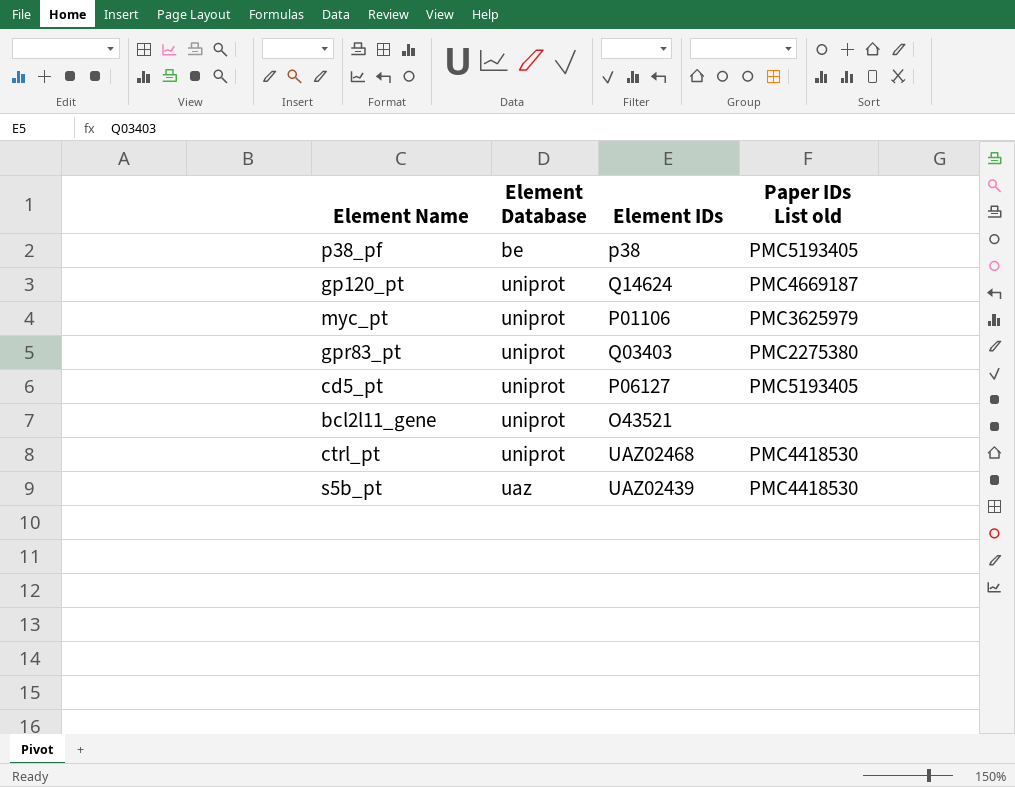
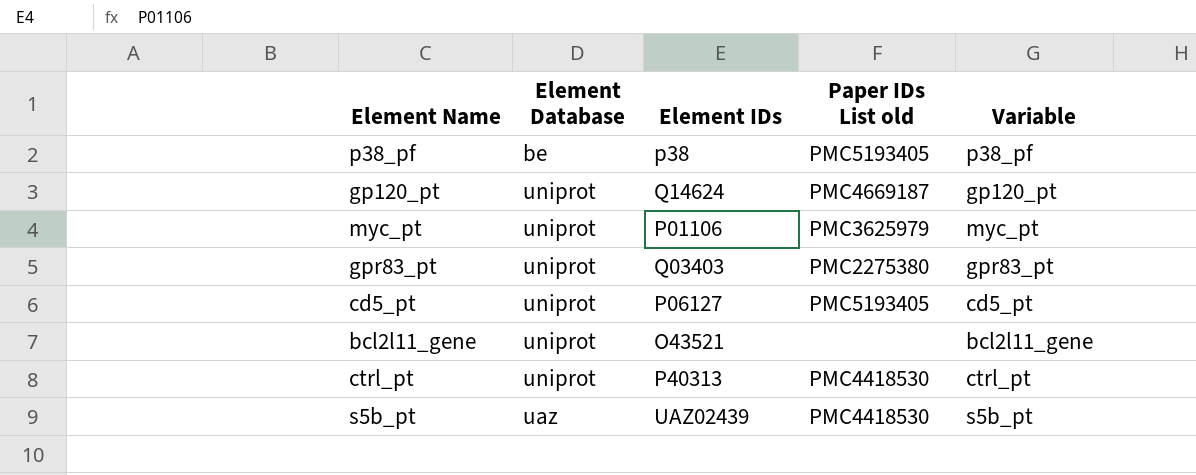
column Variable | position: none -> 5
ctrl_pt | Element IDs: UAZ02468 -> P40313

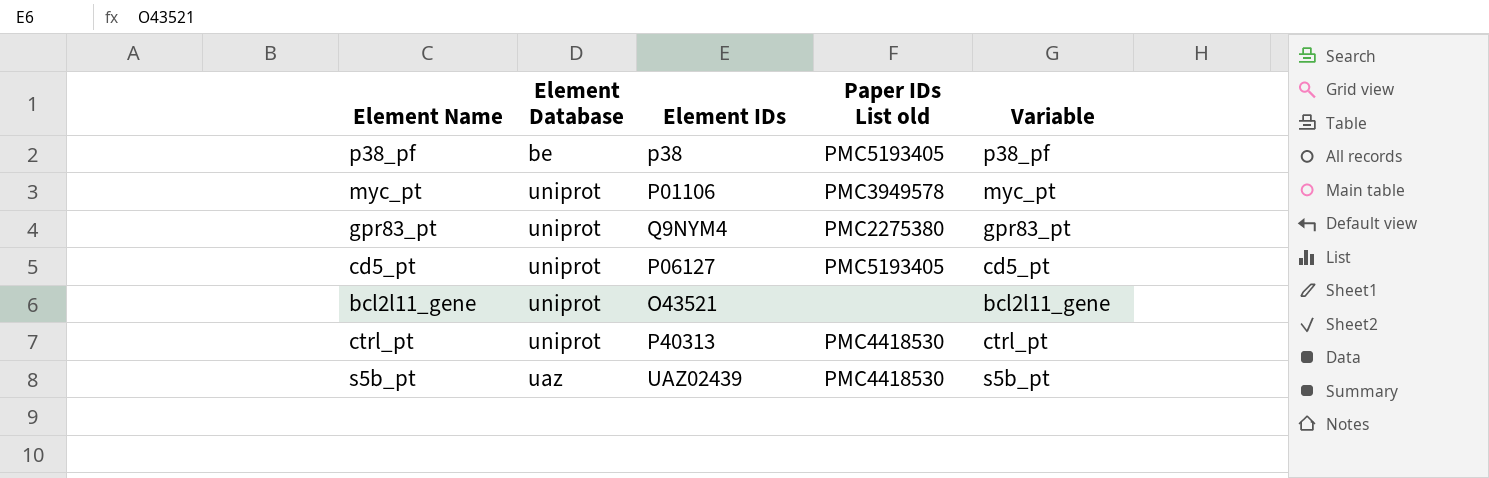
row gp120_pt: uniprot | Q14624 | PMC4669187 | gp120_pt -> none
myc_pt | Paper IDs List old: PMC3625979 -> PMC3949578
gpr83_pt | Element IDs: Q03403 -> Q9NYM4

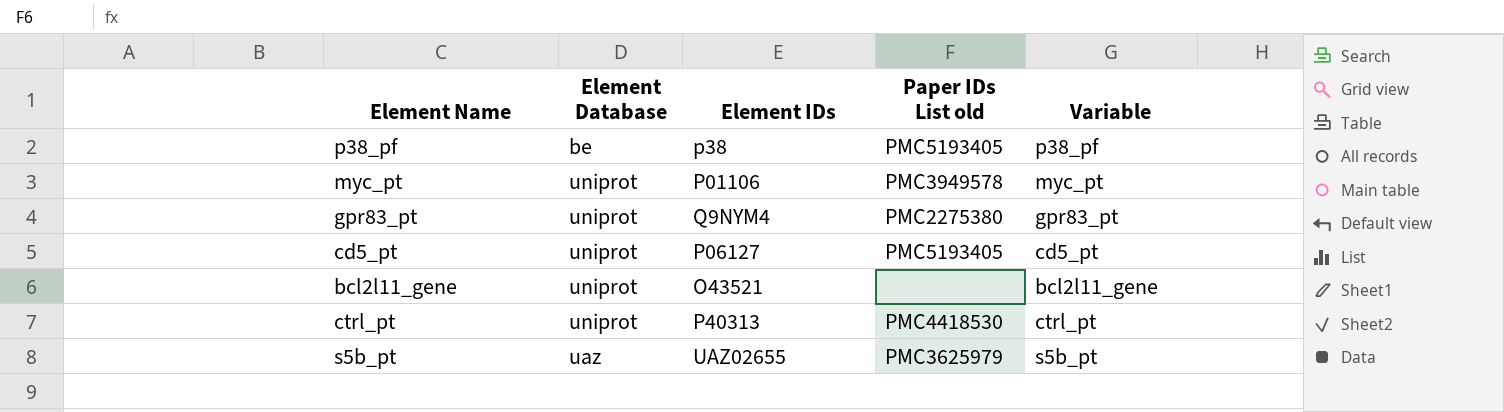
s5b_pt | Element IDs: UAZ02439 -> UAZ02655
s5b_pt | Paper IDs List old: PMC4418530 -> PMC3625979

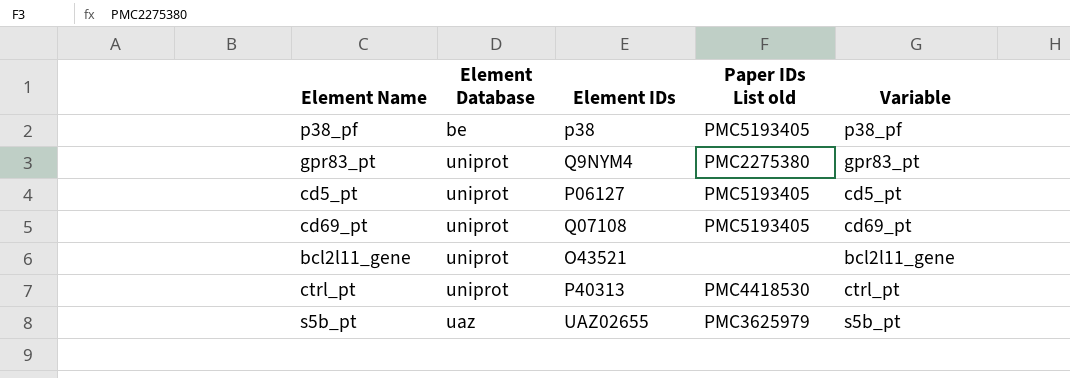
row myc_pt: uniprot | P01106 | PMC3949578 | myc_pt -> none
row cd69_pt: none -> uniprot | Q07108 | PMC5193405 | cd69_pt

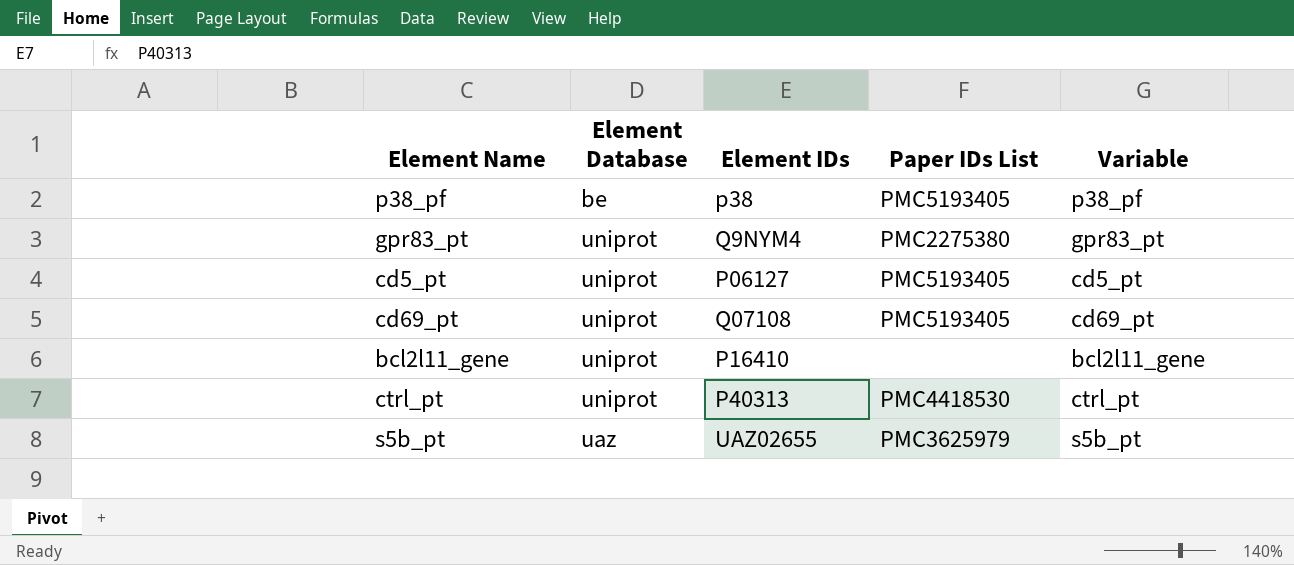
column name: Paper IDs List old -> Paper IDs List
bcl2l11_gene | Element IDs: O43521 -> P16410

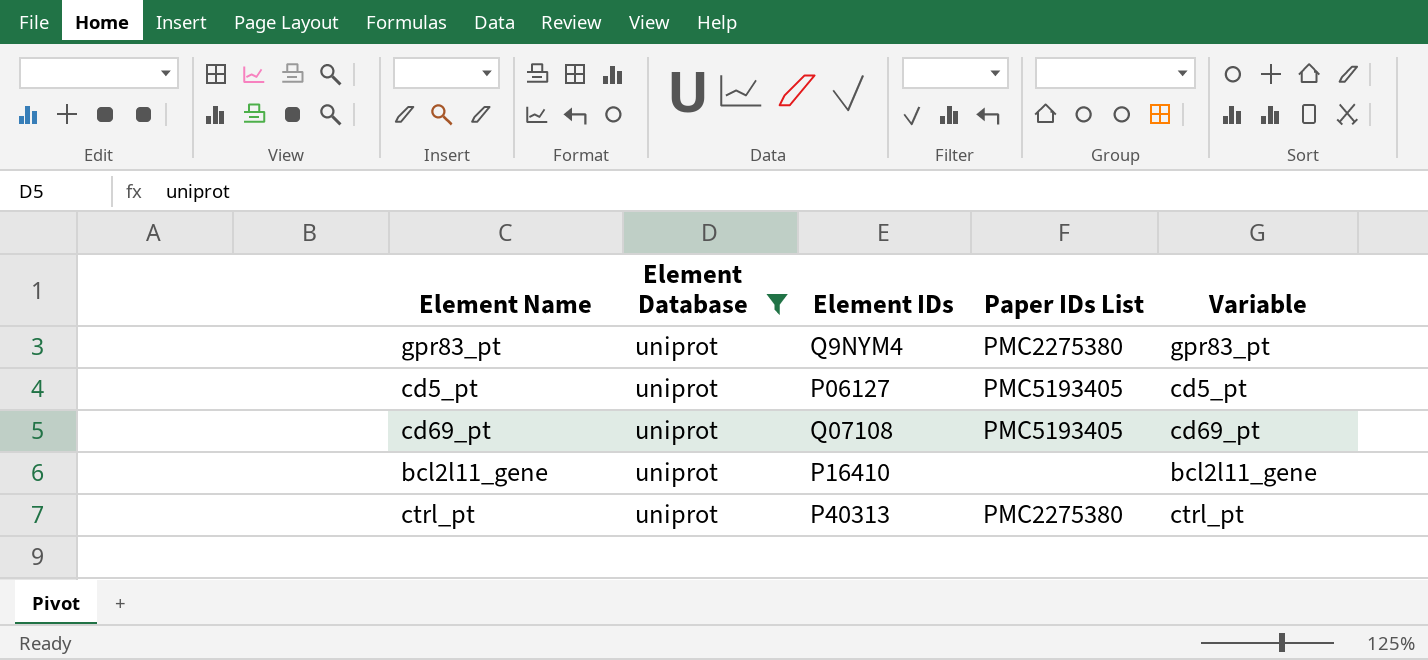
filter: none -> Element Database = uniprot
ctrl_pt | Paper IDs List: PMC4418530 -> PMC2275380

